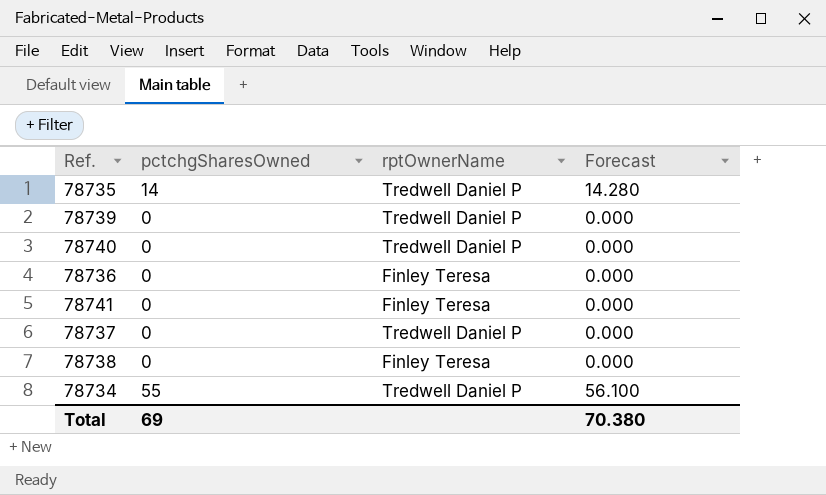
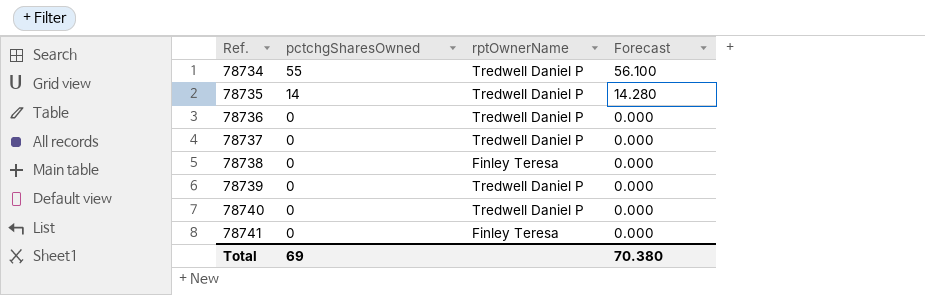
row order: none -> Ref. ascending
78736 | rptOwnerName: Finley Teresa -> Tredwell Daniel P

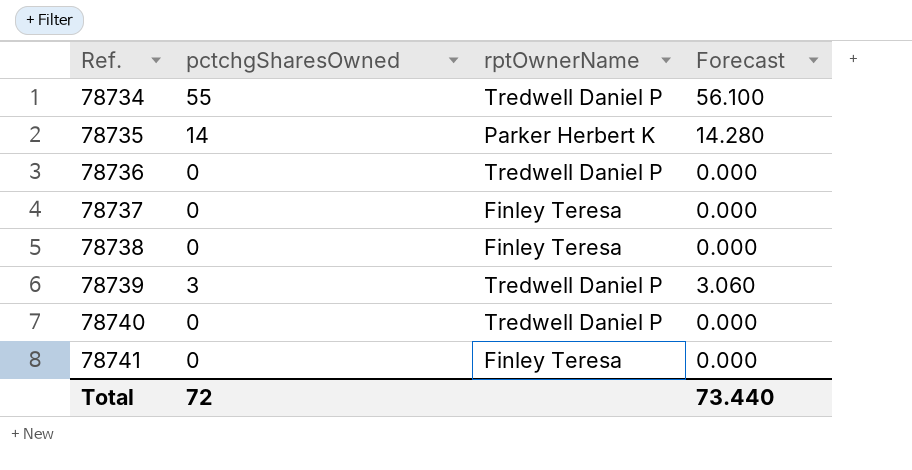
78735 | rptOwnerName: Tredwell Daniel P -> Parker Herbert K
78737 | rptOwnerName: Tredwell Daniel P -> Finley Teresa
78739 | pctchgSharesOwned: 0 -> 3
78739 | Forecast: 0.000 -> 3.060
Total | pctchgSharesOwned: 69 -> 72
Total | Forecast: 70.380 -> 73.440

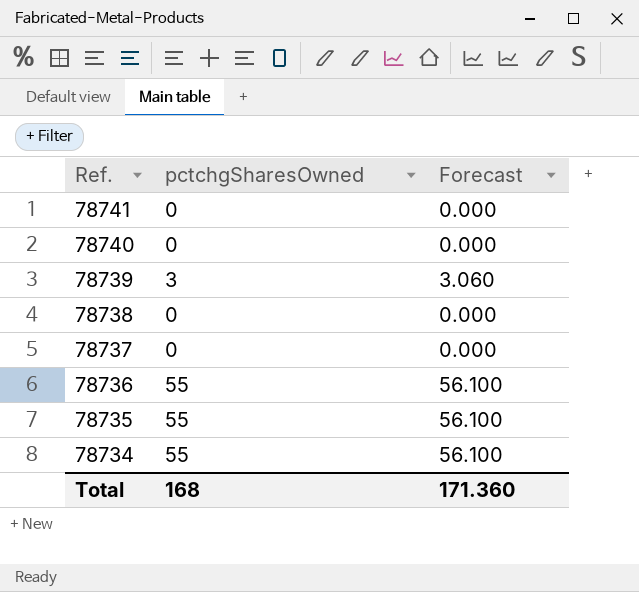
row order: Ref. ascending -> Ref. descending
column rptOwnerName | position: 3 -> none
78736 | pctchgSharesOwned: 0 -> 55
78736 | Forecast: 0.000 -> 56.100
78735 | pctchgSharesOwned: 14 -> 55
78735 | Forecast: 14.280 -> 56.100
Total | pctchgSharesOwned: 72 -> 168
Total | Forecast: 73.440 -> 171.360

